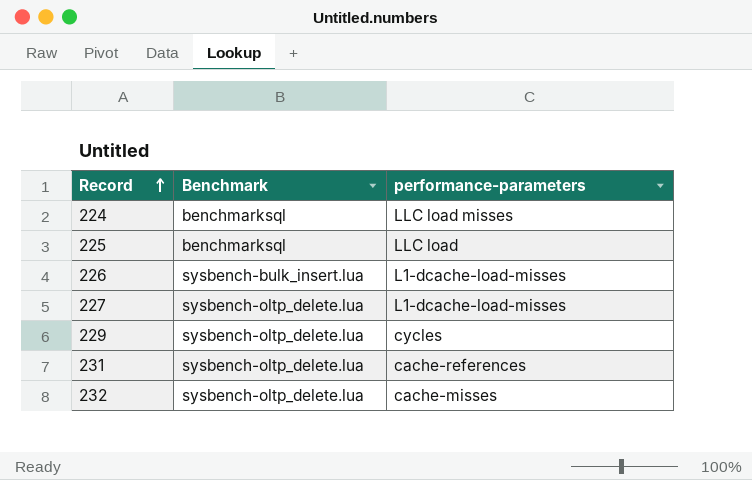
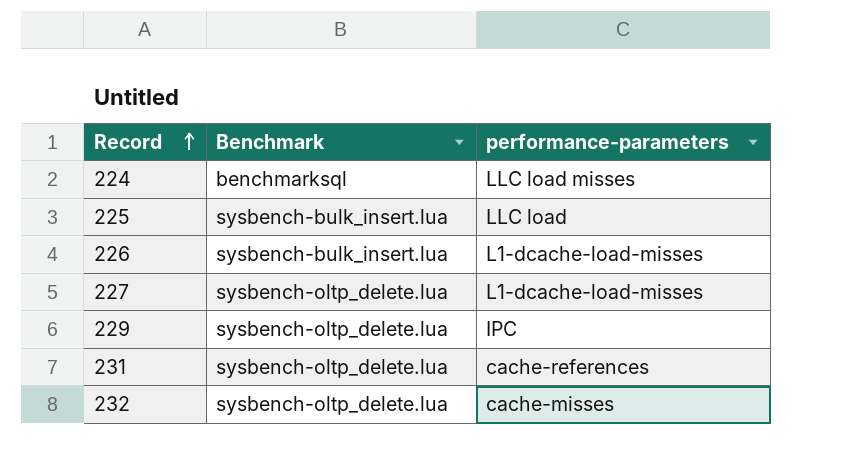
225 | Benchmark: benchmarksql -> sysbench-bulk_insert.lua
229 | performance-parameters: cycles -> IPC

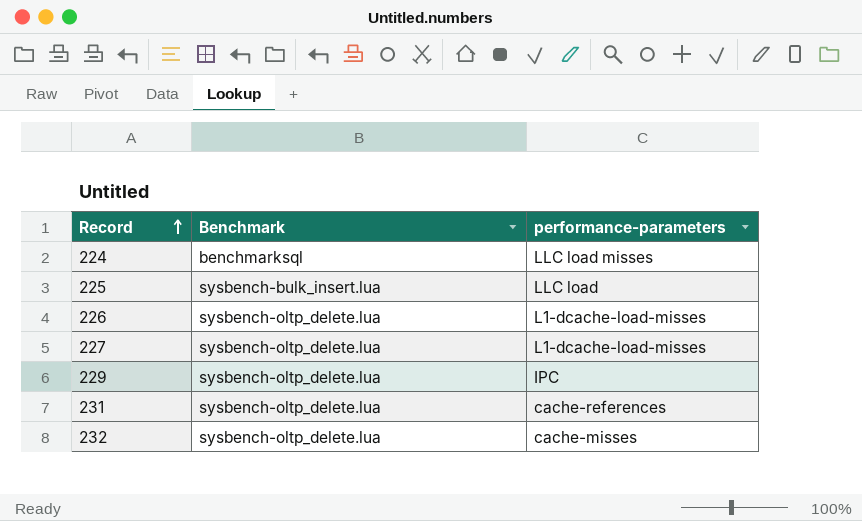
226 | Benchmark: sysbench-bulk_insert.lua -> sysbench-oltp_delete.lua

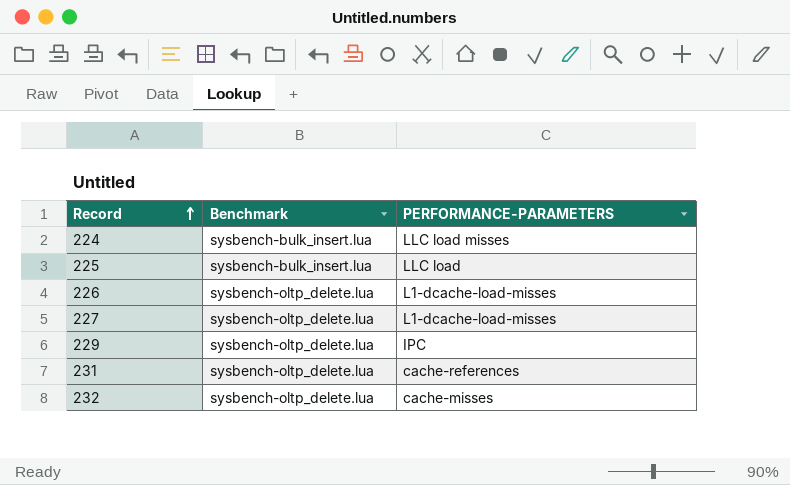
column name: performance-parameters -> PERFORMANCE-PARAMETERS
224 | Benchmark: benchmarksql -> sysbench-bulk_insert.lua

